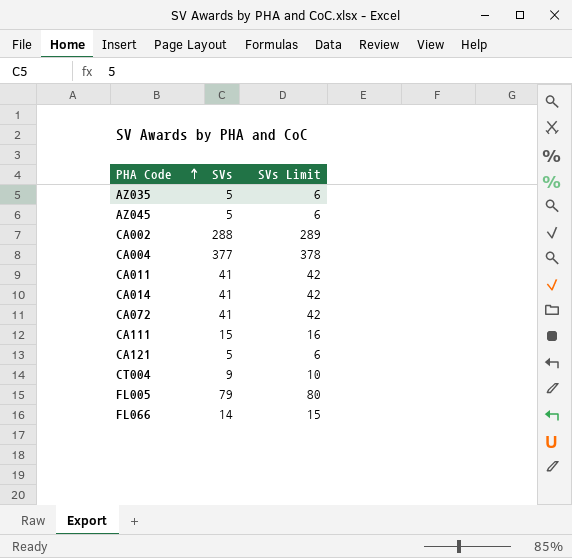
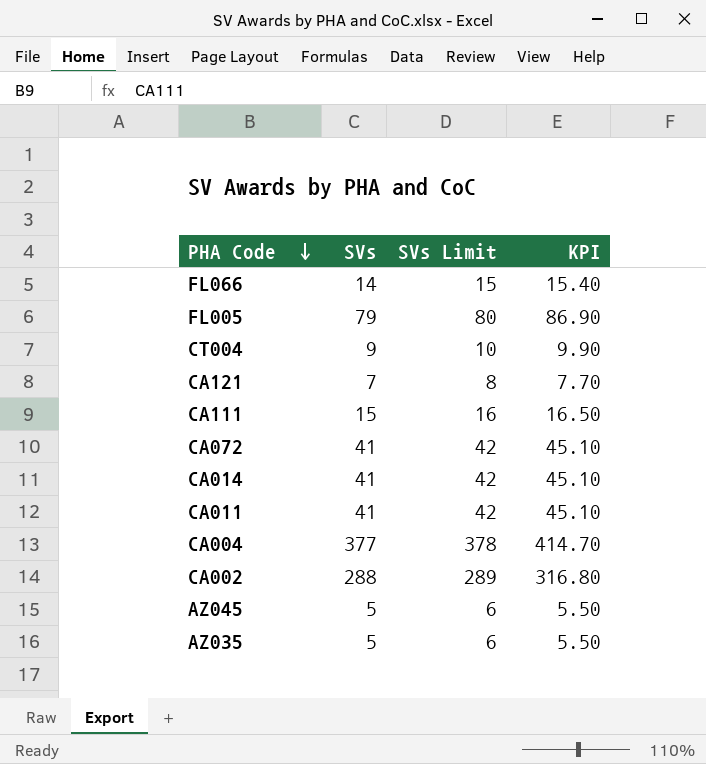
row order: PHA Code ascending -> PHA Code descending
column KPI | formula: none -> [SVs] * 1.1
CA121 | SVs: 5 -> 7
CA121 | SVs Limit: 6 -> 8

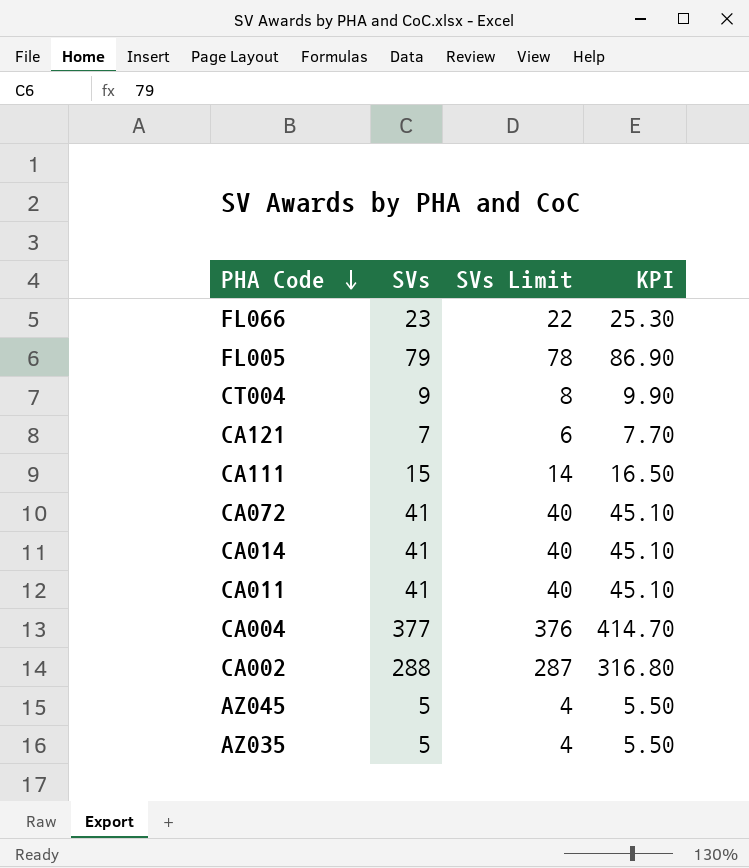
column SVs Limit | formula: [SVs] + 1 -> [SVs] - 1
FL066 | SVs: 14 -> 23
FL066 | KPI: 15.40 -> 25.30

